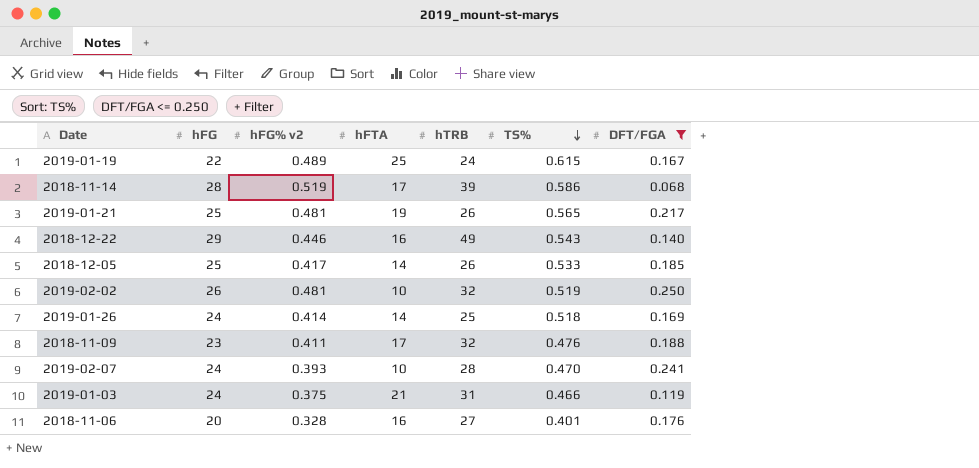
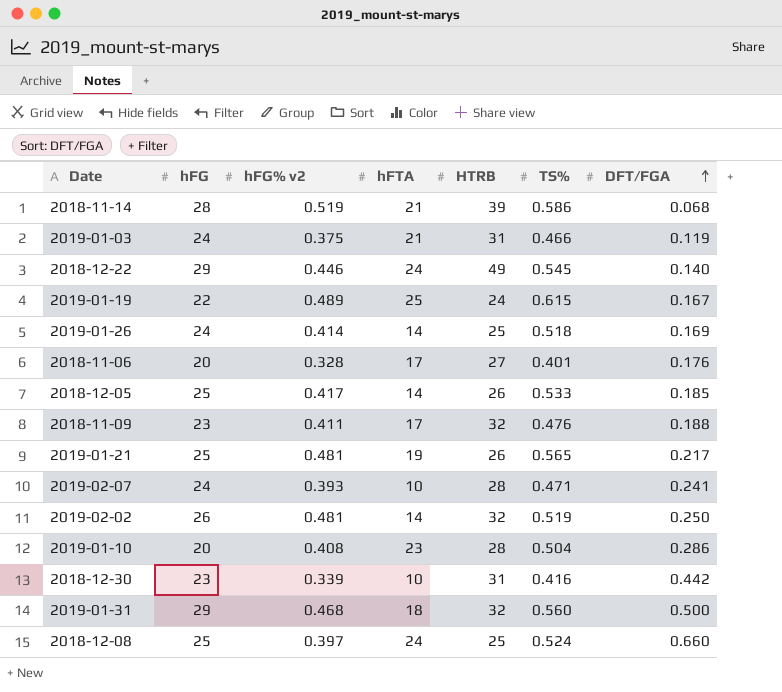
filter: DFT/FGA <= 0.250 -> none
row order: TS% descending -> DFT/FGA ascending
column name: hTRB -> HTRB
2018-11-14 | hFTA: 17 -> 21
2018-12-22 | hFTA: 16 -> 24
2018-12-22 | TS%: 0.543 -> 0.545
2018-11-06 | hFTA: 16 -> 17
2019-02-07 | TS%: 0.470 -> 0.471
2019-02-02 | hFTA: 10 -> 14

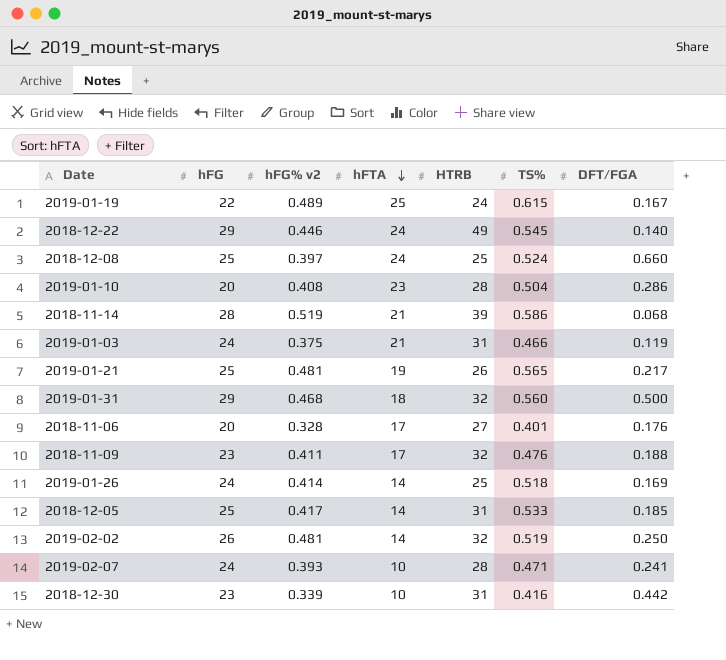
row order: DFT/FGA ascending -> hFTA descending
2018-12-05 | HTRB: 26 -> 31

